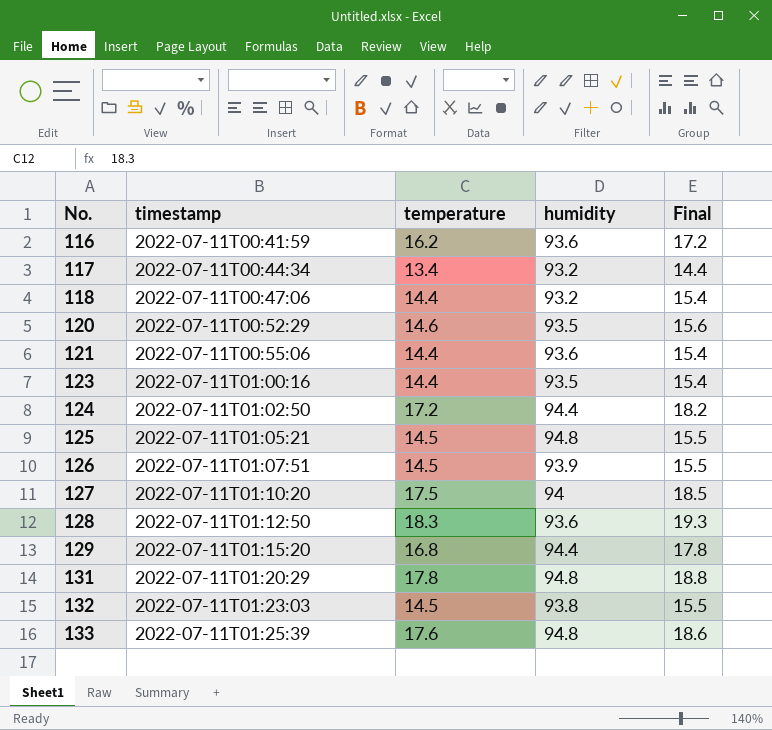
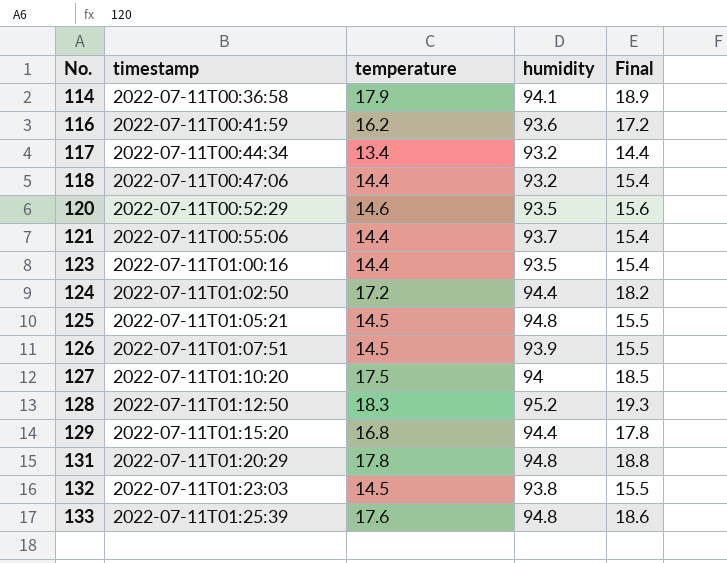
row 114: none -> 2022-07-11T00:36:58 | 17.9 | 94.1 | 18.9
121 | humidity: 93.6 -> 93.7
128 | humidity: 93.6 -> 95.2

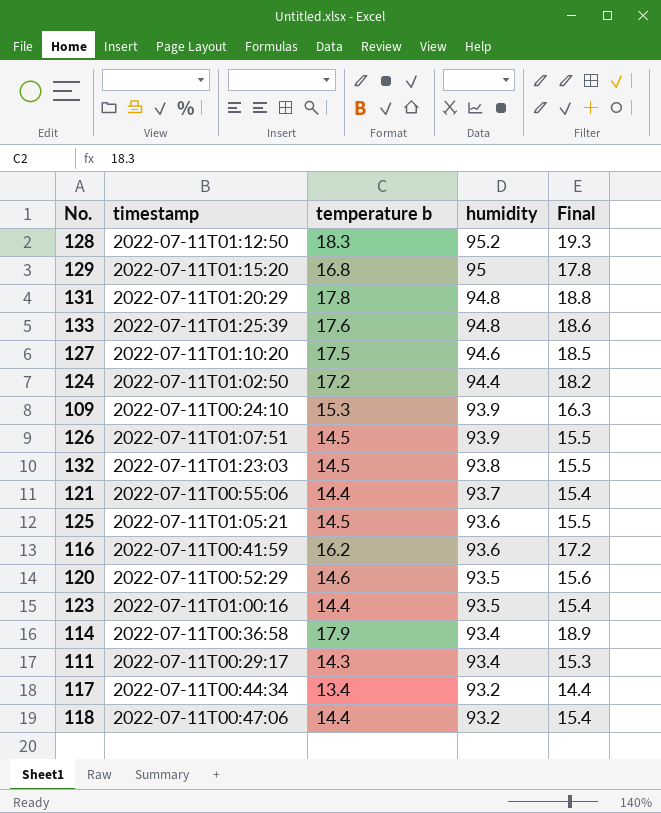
row order: No. ascending -> humidity descending
column name: temperature -> temperature b
129 | humidity: 94.4 -> 95
127 | humidity: 94 -> 94.6
row 109: none -> 2022-07-11T00:24:10 | 15.3 | 93.9 | 16.3
125 | humidity: 94.8 -> 93.6
114 | humidity: 94.1 -> 93.4
row 111: none -> 2022-07-11T00:29:17 | 14.3 | 93.4 | 15.3

